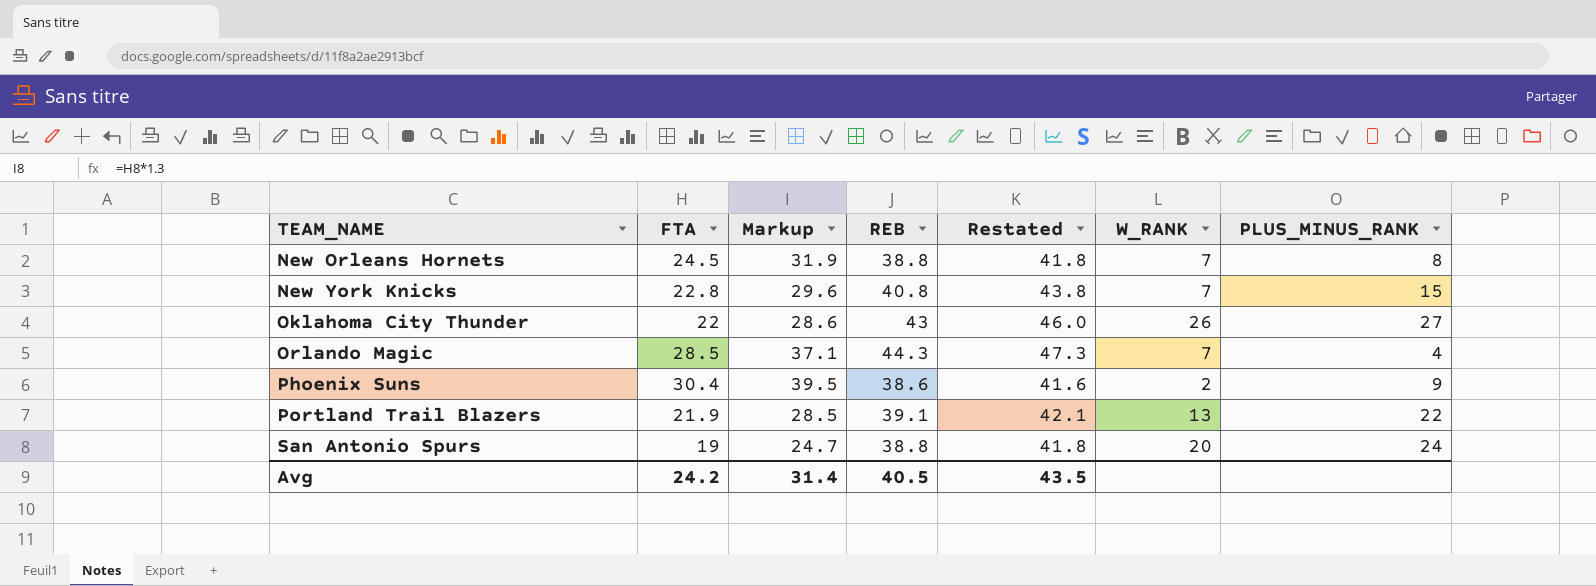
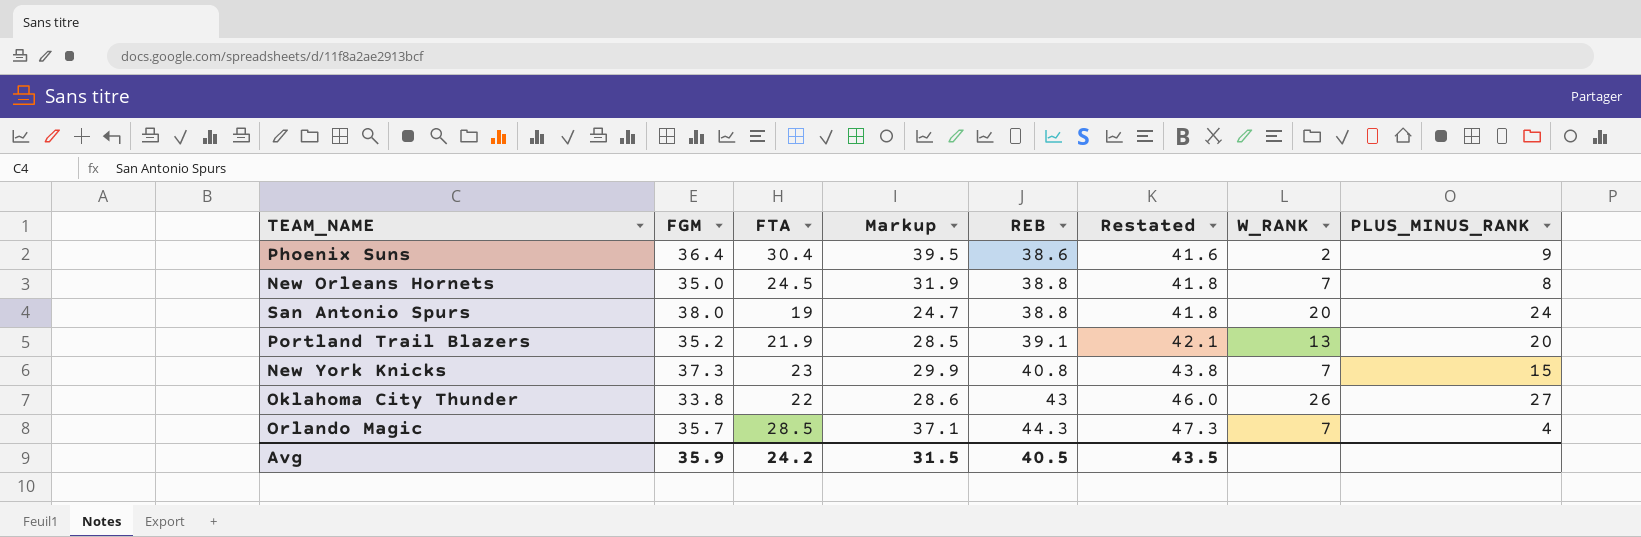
row order: TEAM_NAME ascending -> REB ascending
column FGM | position: none -> 2
Portland Trail Blazers | PLUS_MINUS_RANK: 22 -> 20
New York Knicks | FTA: 22.8 -> 23
New York Knicks | Markup: 29.6 -> 29.9
Avg | Markup: 31.4 -> 31.5

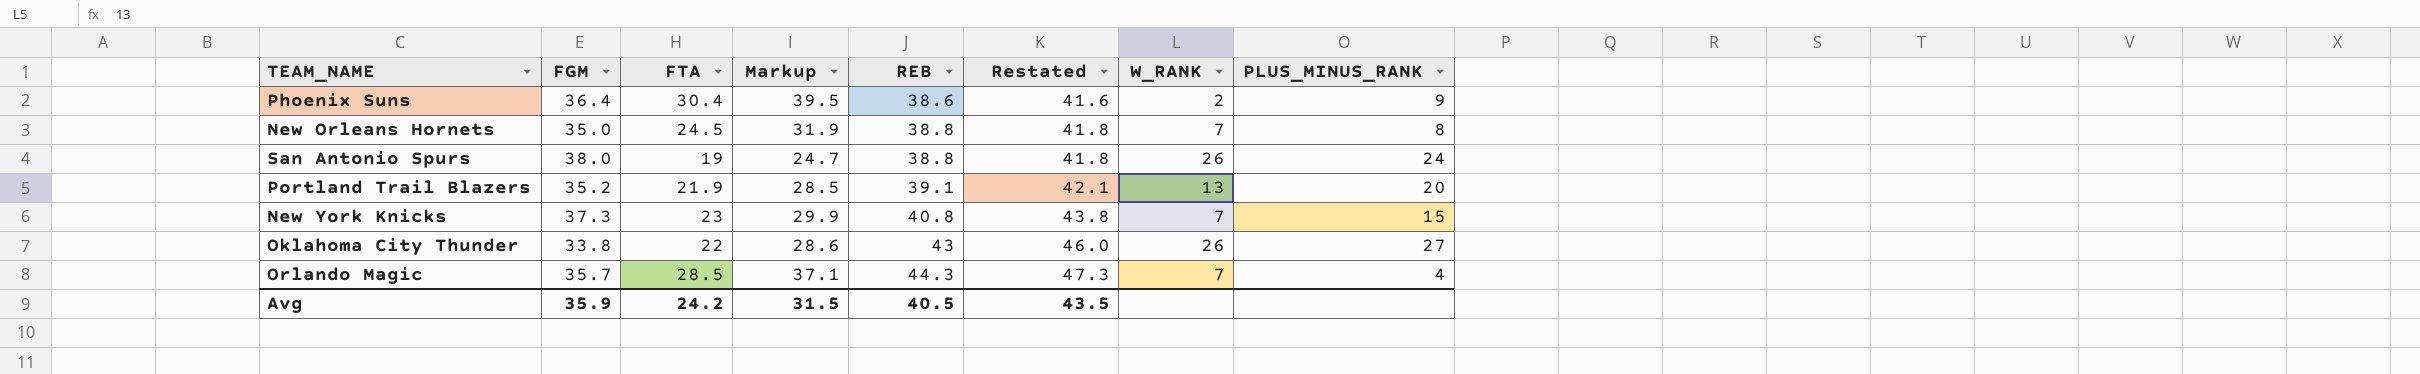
San Antonio Spurs | W_RANK: 20 -> 26

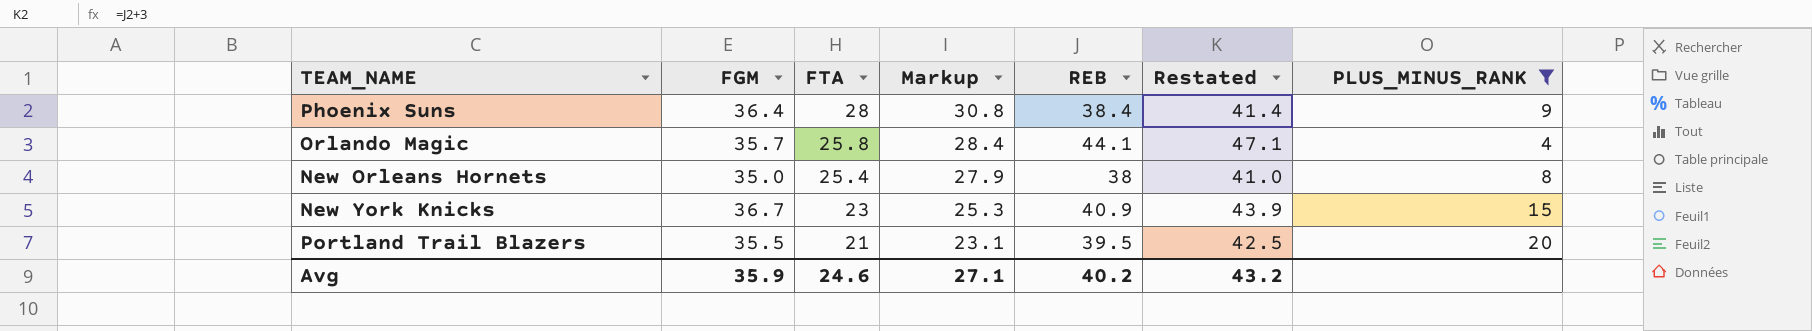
filter: none -> PLUS_MINUS_RANK <= 20
row order: REB ascending -> FTA descending
column W_RANK | position: 7 -> none
column Markup | formula: [FTA] * 1.3 -> [FTA] * 1.1
Phoenix Suns | FTA: 30.4 -> 28
Phoenix Suns | REB: 38.6 -> 38.4
Phoenix Suns | Restated: 41.6 -> 41.4
Orlando Magic | FTA: 28.5 -> 25.8
Orlando Magic | REB: 44.3 -> 44.1
Orlando Magic | Restated: 47.3 -> 47.1
New Orleans Hornets | FTA: 24.5 -> 25.4
New Orleans Hornets | REB: 38.8 -> 38
New Orleans Hornets | Restated: 41.8 -> 41.0
New York Knicks | FGM: 37.3 -> 36.7
New York Knicks | REB: 40.8 -> 40.9
New York Knicks | Restated: 43.8 -> 43.9
Portland Trail Blazers | FGM: 35.2 -> 35.5
Portland Trail Blazers | FTA: 21.9 -> 21
Portland Trail Blazers | REB: 39.1 -> 39.5
Portland Trail Blazers | Restated: 42.1 -> 42.5
Avg | FTA: 24.2 -> 24.6
Avg | Markup: 31.5 -> 27.1
Avg | REB: 40.5 -> 40.2
Avg | Restated: 43.5 -> 43.2

